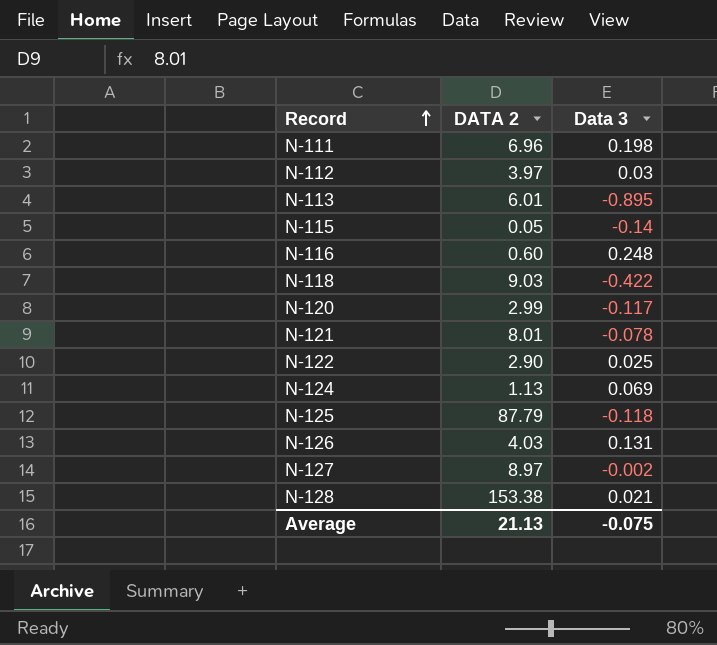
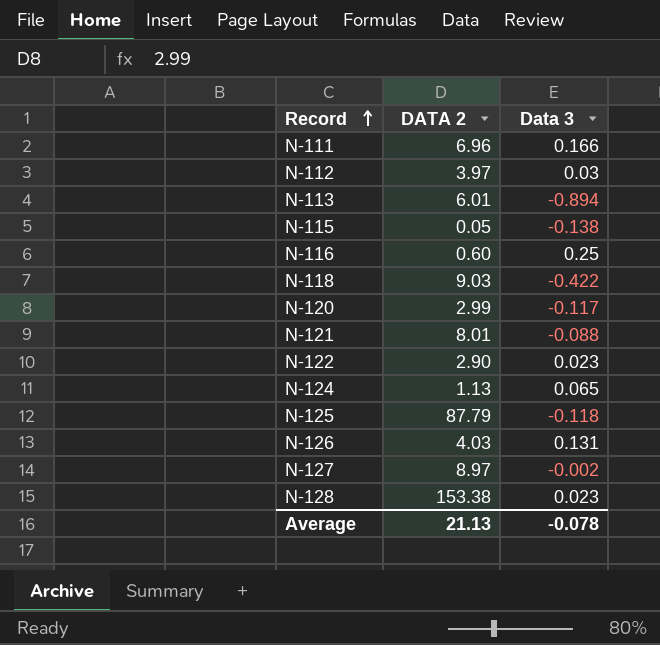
N-111 | Data 3: 0.198 -> 0.166
N-113 | Data 3: -0.895 -> -0.894
N-115 | Data 3: -0.14 -> -0.138
N-116 | Data 3: 0.248 -> 0.25
N-121 | Data 3: -0.078 -> -0.088
N-122 | Data 3: 0.025 -> 0.023
N-124 | Data 3: 0.069 -> 0.065
N-128 | Data 3: 0.021 -> 0.023
Average | Data 3: -0.075 -> -0.078

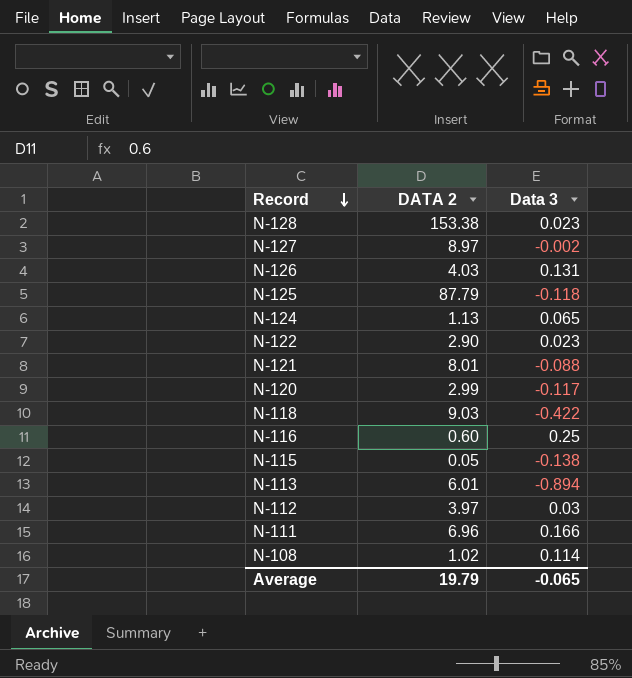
row order: Record ascending -> Record descending
row N-108: none -> 1.02 | 0.114
Average | DATA 2: 21.13 -> 19.79
Average | Data 3: -0.078 -> -0.065

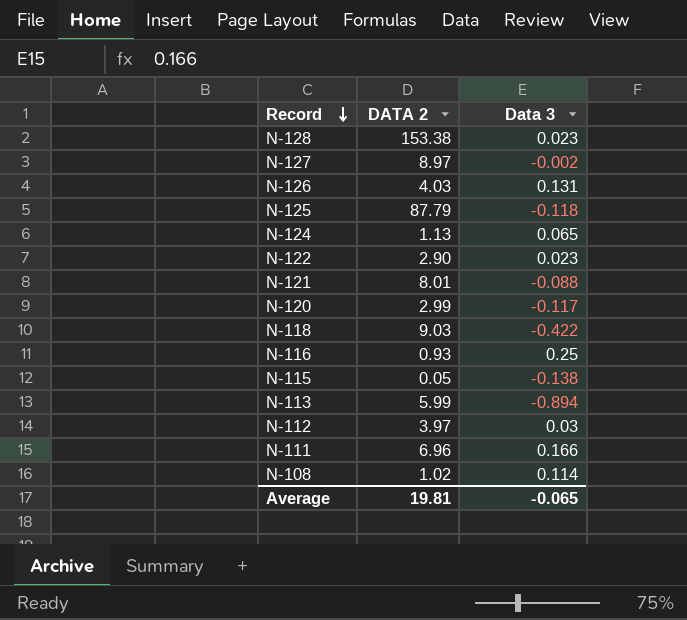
N-116 | DATA 2: 0.60 -> 0.93
N-113 | DATA 2: 6.01 -> 5.99
Average | DATA 2: 19.79 -> 19.81

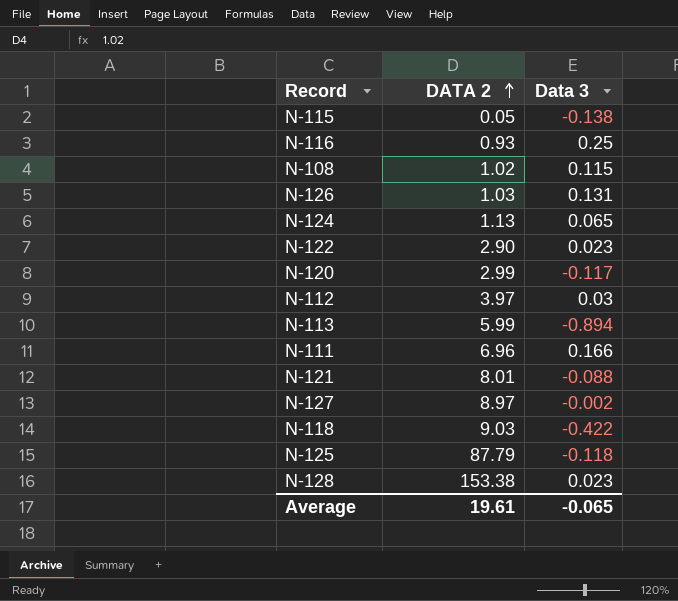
row order: Record descending -> DATA 2 ascending
N-108 | Data 3: 0.114 -> 0.115
N-126 | DATA 2: 4.03 -> 1.03
Average | DATA 2: 19.81 -> 19.61

